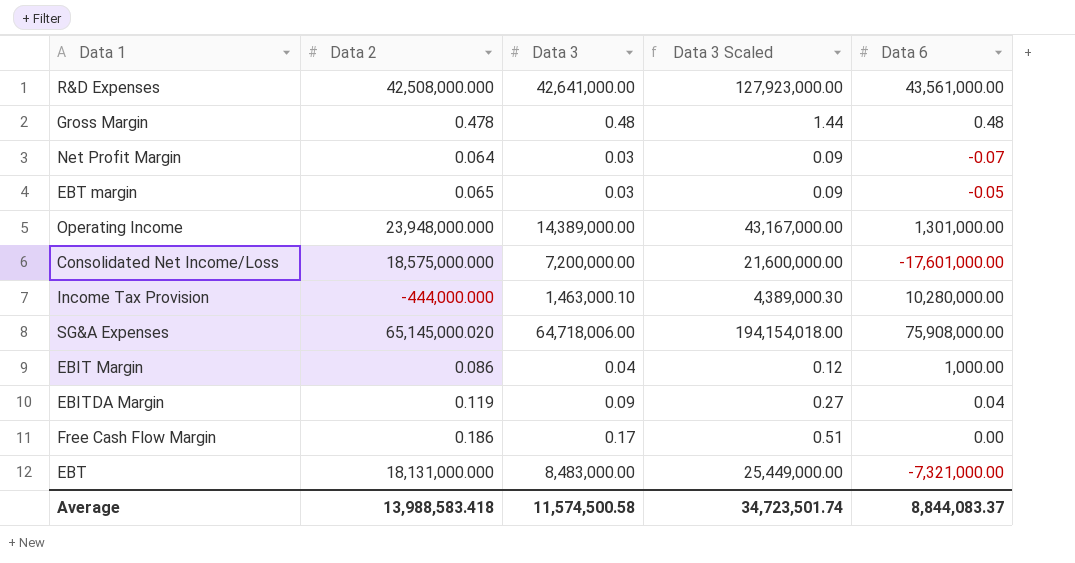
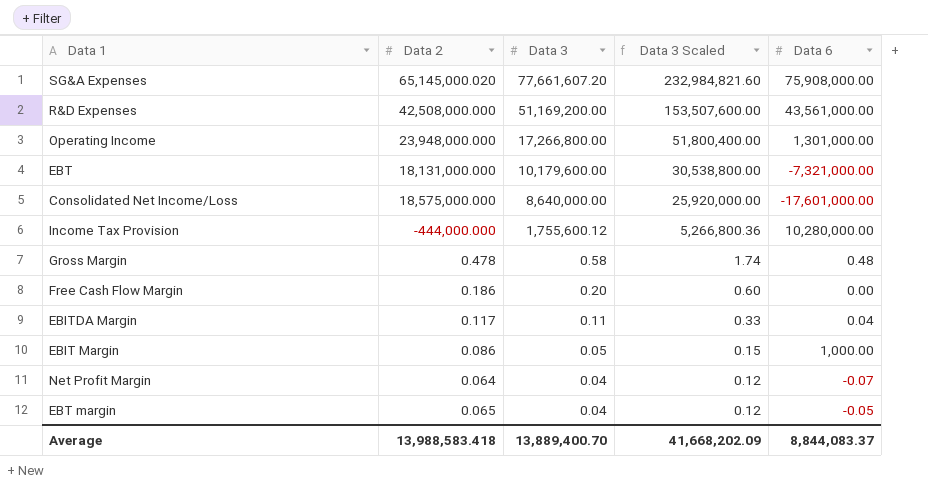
row order: none -> Data 3 descending
SG&A Expenses | Data 3: 64,718,006.00 -> 77,661,607.20
SG&A Expenses | Data 3 Scaled: 194,154,018.00 -> 232,984,821.60
R&D Expenses | Data 3: 42,641,000.00 -> 51,169,200.00
R&D Expenses | Data 3 Scaled: 127,923,000.00 -> 153,507,600.00
Operating Income | Data 3: 14,389,000.00 -> 17,266,800.00
Operating Income | Data 3 Scaled: 43,167,000.00 -> 51,800,400.00
EBT | Data 3: 8,483,000.00 -> 10,179,600.00
EBT | Data 3 Scaled: 25,449,000.00 -> 30,538,800.00
Consolidated Net Income/Loss | Data 3: 7,200,000.00 -> 8,640,000.00
Consolidated Net Income/Loss | Data 3 Scaled: 21,600,000.00 -> 25,920,000.00
Income Tax Provision | Data 3: 1,463,000.10 -> 1,755,600.12
Income Tax Provision | Data 3 Scaled: 4,389,000.30 -> 5,266,800.36
Gross Margin | Data 3: 0.48 -> 0.58
Gross Margin | Data 3 Scaled: 1.44 -> 1.74
Free Cash Flow Margin | Data 3: 0.17 -> 0.20
Free Cash Flow Margin | Data 3 Scaled: 0.51 -> 0.60
EBITDA Margin | Data 2: 0.119 -> 0.117
EBITDA Margin | Data 3: 0.09 -> 0.11
EBITDA Margin | Data 3 Scaled: 0.27 -> 0.33
EBIT Margin | Data 3: 0.04 -> 0.05
EBIT Margin | Data 3 Scaled: 0.12 -> 0.15
Net Profit Margin | Data 3: 0.03 -> 0.04
Net Profit Margin | Data 3 Scaled: 0.09 -> 0.12
EBT margin | Data 3: 0.03 -> 0.04
EBT margin | Data 3 Scaled: 0.09 -> 0.12
Average | Data 3: 11,574,500.58 -> 13,889,400.70
Average | Data 3 Scaled: 34,723,501.74 -> 41,668,202.09

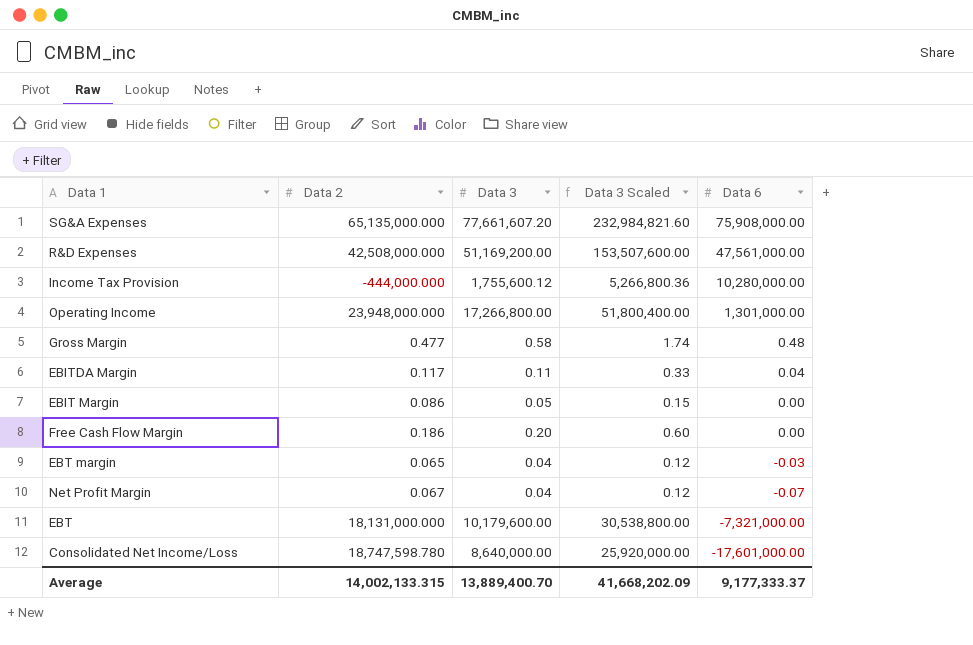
row order: Data 3 descending -> Data 6 descending
SG&A Expenses | Data 2: 65,145,000.020 -> 65,135,000.000
R&D Expenses | Data 6: 43,561,000.00 -> 47,561,000.00
Gross Margin | Data 2: 0.478 -> 0.477
EBIT Margin | Data 6: 1,000.00 -> 0.00
EBT margin | Data 6: -0.05 -> -0.03
Net Profit Margin | Data 2: 0.064 -> 0.067
Consolidated Net Income/Loss | Data 2: 18,575,000.000 -> 18,747,598.780
Average | Data 2: 13,988,583.418 -> 14,002,133.315
Average | Data 6: 8,844,083.37 -> 9,177,333.37

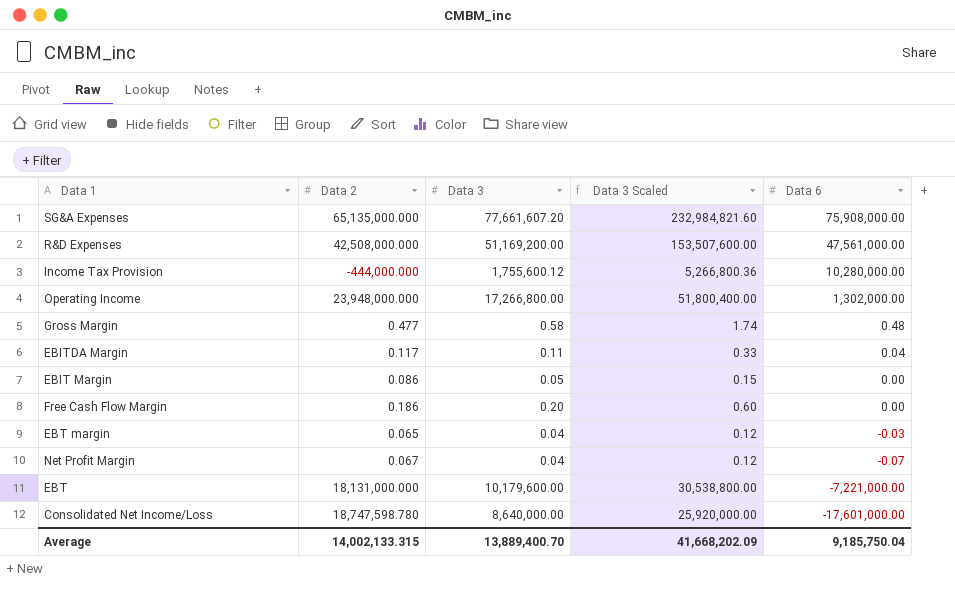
Operating Income | Data 6: 1,301,000.00 -> 1,302,000.00
EBT | Data 6: -7,321,000.00 -> -7,221,000.00
Average | Data 6: 9,177,333.37 -> 9,185,750.04

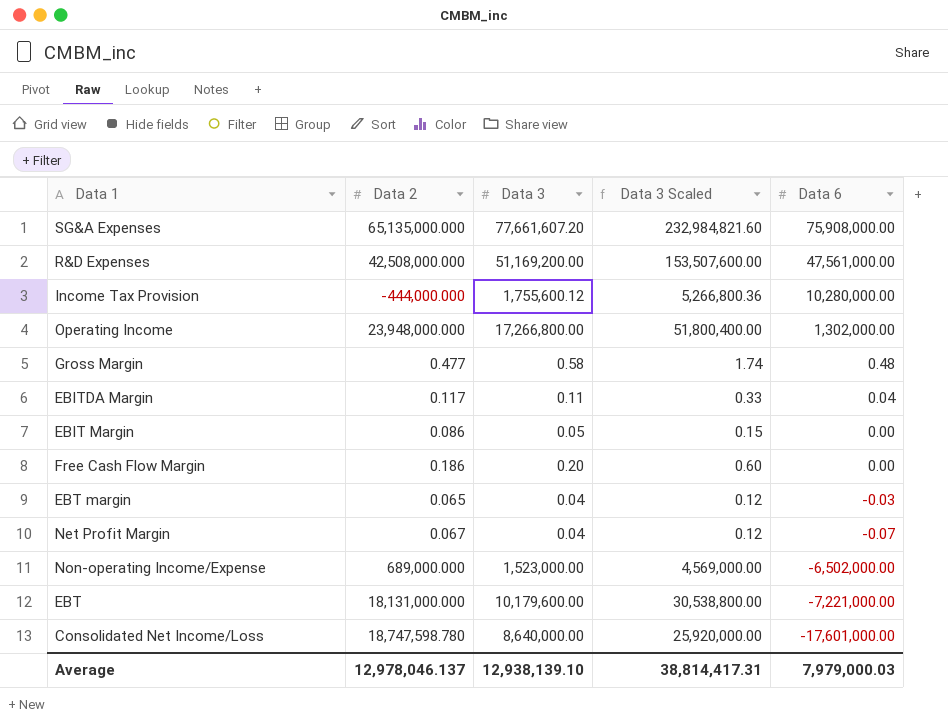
row Non-operating Income/Expense: none -> 689,000.000 | 1,523,000.00 | 4,569,000.00 | -6,502,000.00
Average | Data 2: 14,002,133.315 -> 12,978,046.137
Average | Data 3: 13,889,400.70 -> 12,938,139.10
Average | Data 3 Scaled: 41,668,202.09 -> 38,814,417.31
Average | Data 6: 9,185,750.04 -> 7,979,000.03

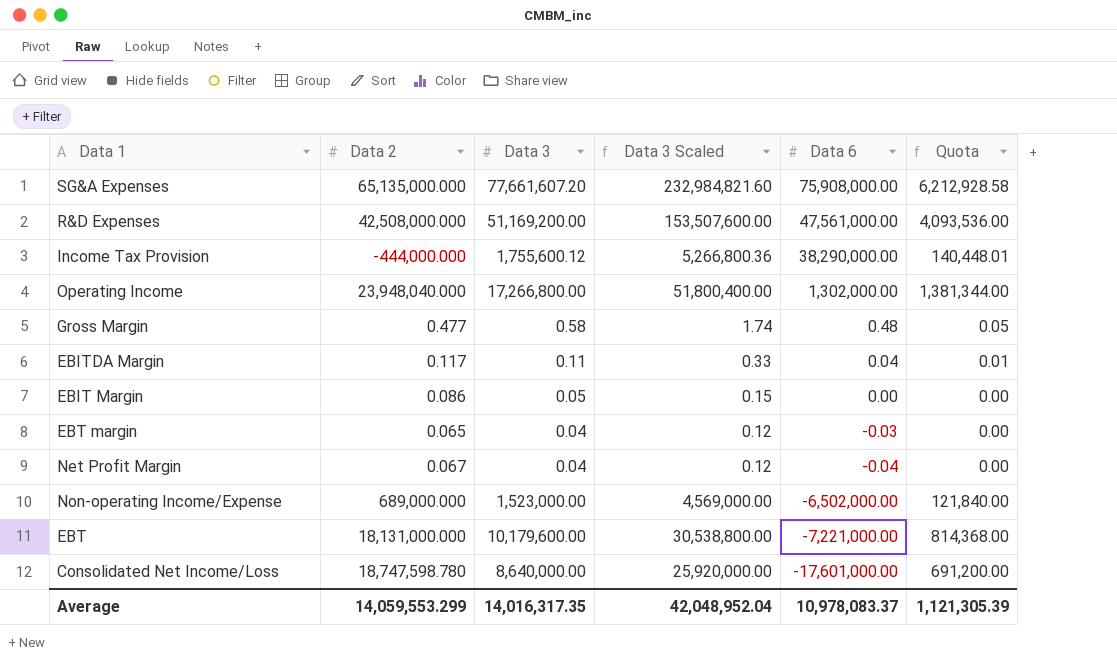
column Quota | formula: none -> [Data 3] * 0.08
row Free Cash Flow Margin: 0.186 | 0.20 | 0.60 | 0.00 -> none
Income Tax Provision | Data 6: 10,280,000.00 -> 38,290,000.00
Operating Income | Data 2: 23,948,000.000 -> 23,948,040.000
Net Profit Margin | Data 6: -0.07 -> -0.04
Average | Data 2: 12,978,046.137 -> 14,059,553.299
Average | Data 3: 12,938,139.10 -> 14,016,317.35
Average | Data 3 Scaled: 38,814,417.31 -> 42,048,952.04
Average | Data 6: 7,979,000.03 -> 10,978,083.37

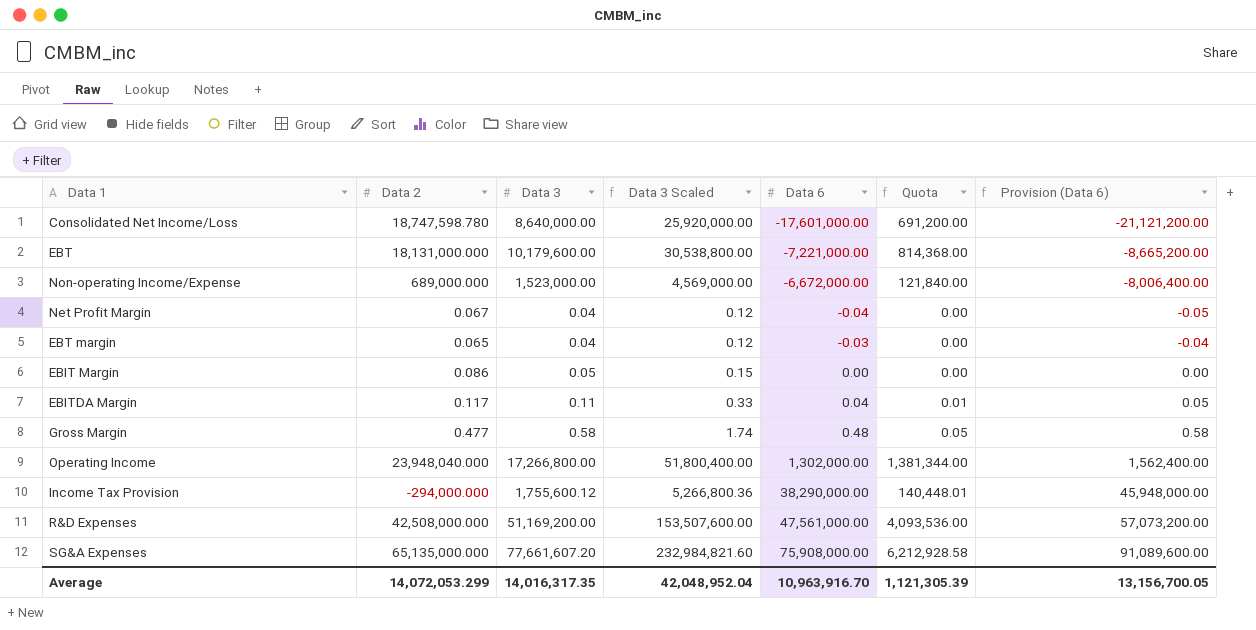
row order: Data 6 descending -> Data 6 ascending
column Provision (Data 6) | formula: none -> [Data 6] * 1.2
Non-operating Income/Expense | Data 6: -6,502,000.00 -> -6,672,000.00
Income Tax Provision | Data 2: -444,000.000 -> -294,000.000
Average | Data 2: 14,059,553.299 -> 14,072,053.299
Average | Data 6: 10,978,083.37 -> 10,963,916.70

